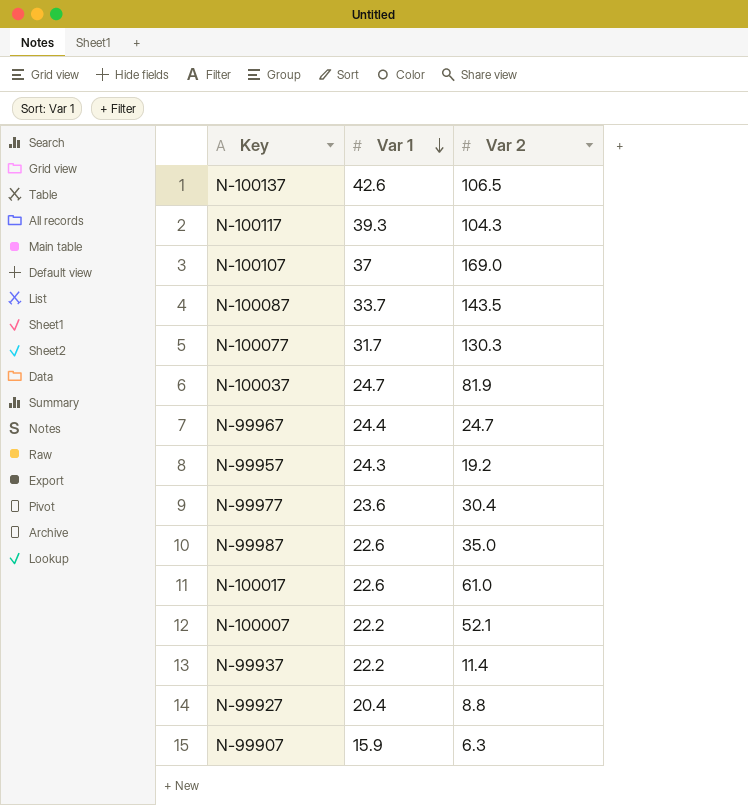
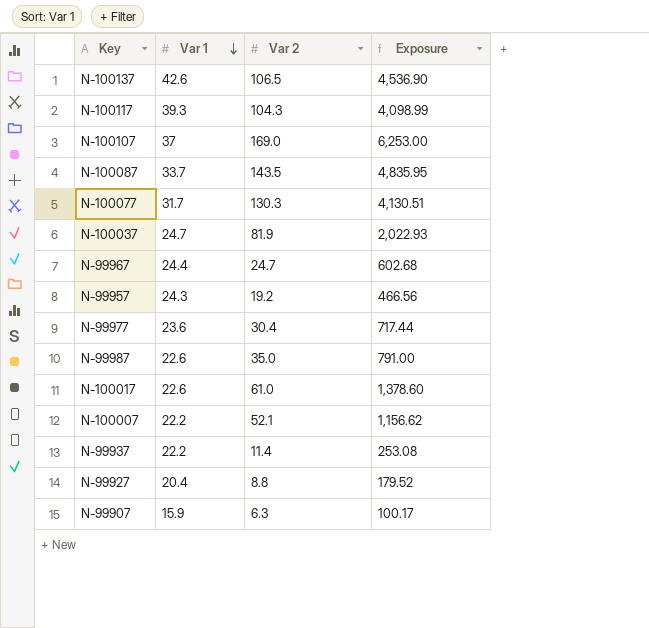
column Exposure | formula: none -> [Var 1] * [Var 2]

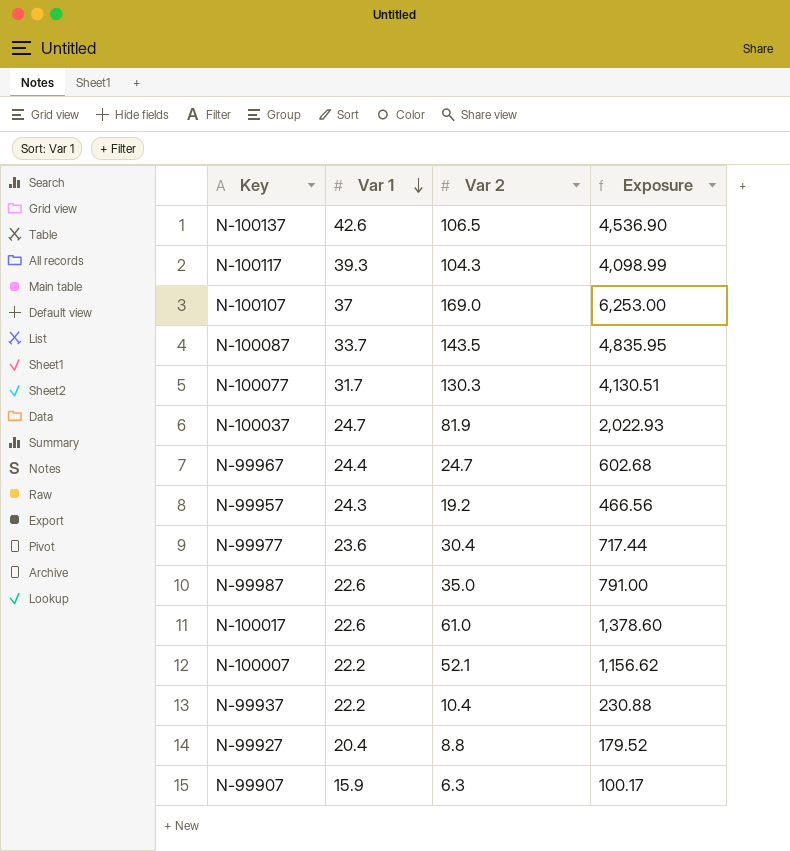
N-99937 | Var 2: 11.4 -> 10.4
N-99937 | Exposure: 253.08 -> 230.88

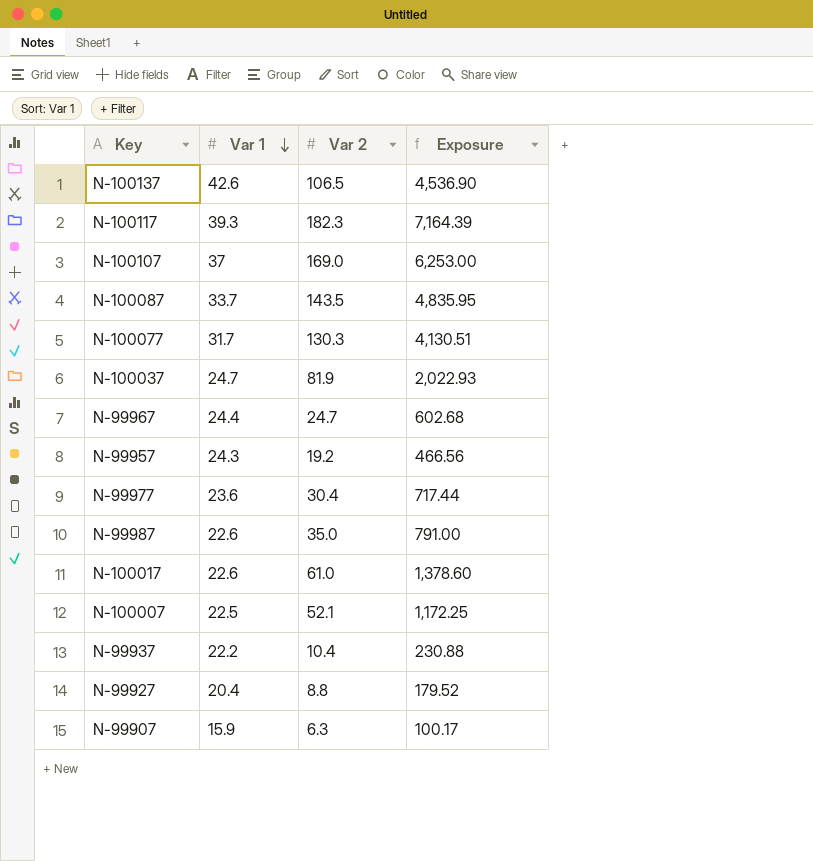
N-100117 | Var 2: 104.3 -> 182.3
N-100117 | Exposure: 4,098.99 -> 7,164.39
N-100007 | Var 1: 22.2 -> 22.5
N-100007 | Exposure: 1,156.62 -> 1,172.25

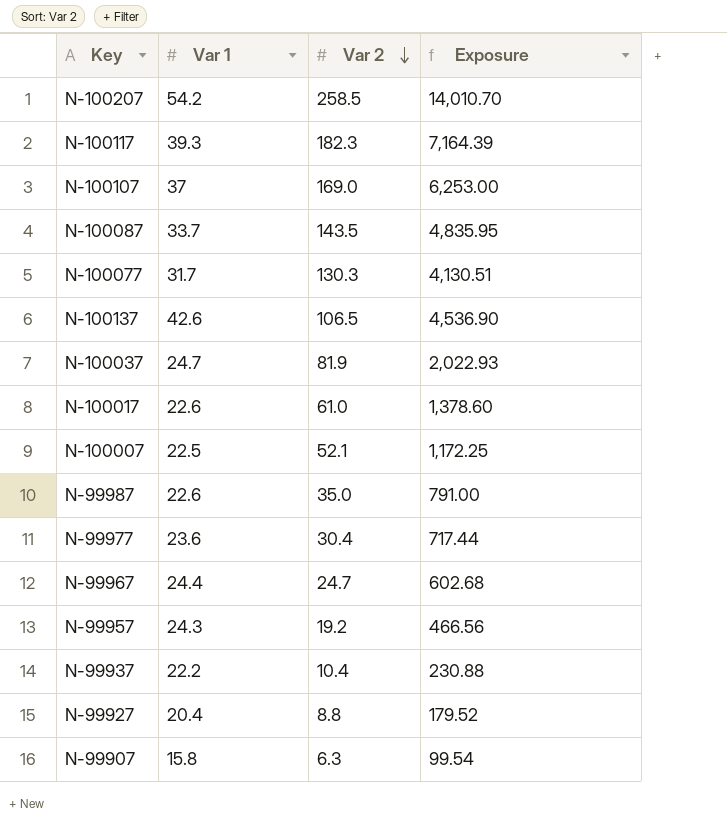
row order: Var 1 descending -> Var 2 descending
row N-100207: none -> 54.2 | 258.5 | 14,010.70
N-99907 | Var 1: 15.9 -> 15.8
N-99907 | Exposure: 100.17 -> 99.54

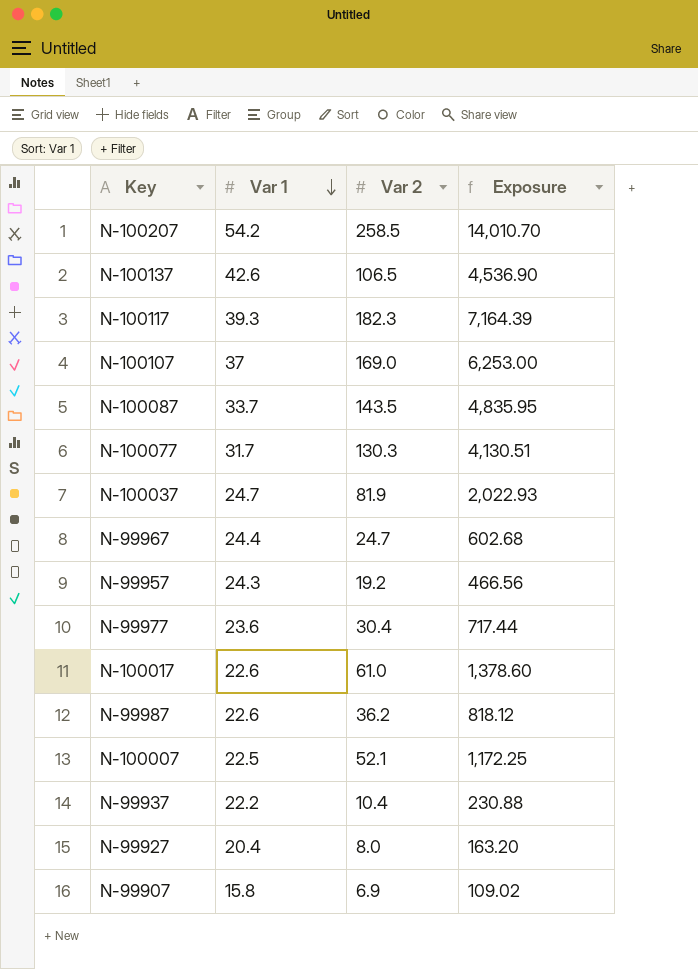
row order: Var 2 descending -> Var 1 descending
N-99987 | Var 2: 35.0 -> 36.2
N-99987 | Exposure: 791.00 -> 818.12
N-99927 | Var 2: 8.8 -> 8.0
N-99927 | Exposure: 179.52 -> 163.20
N-99907 | Var 2: 6.3 -> 6.9
N-99907 | Exposure: 99.54 -> 109.02

